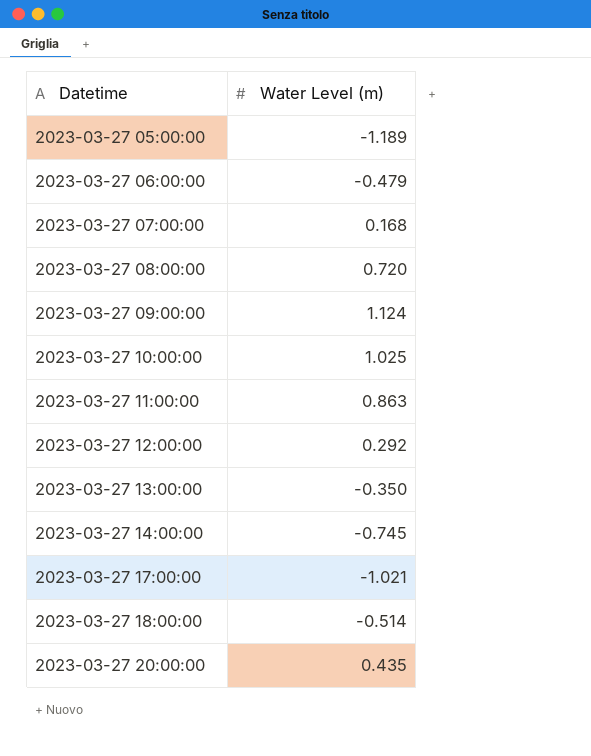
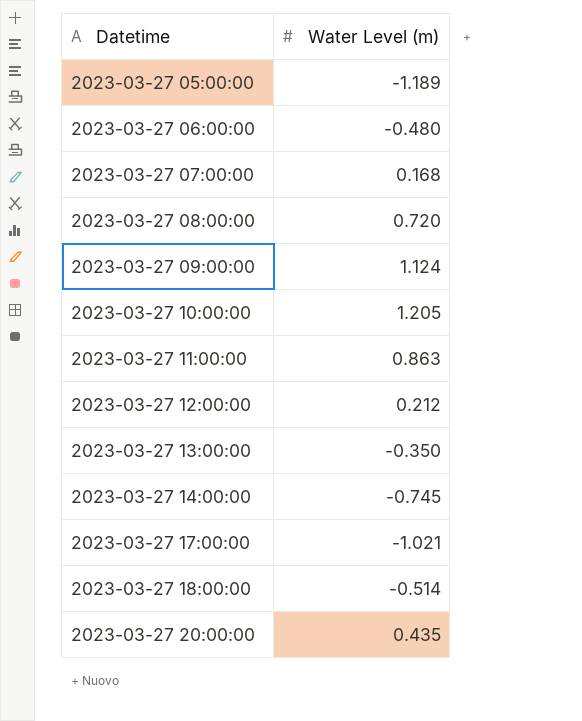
2023-03-27 06:00:00 | Water Level (m): -0.479 -> -0.480
2023-03-27 10:00:00 | Water Level (m): 1.025 -> 1.205
2023-03-27 12:00:00 | Water Level (m): 0.292 -> 0.212

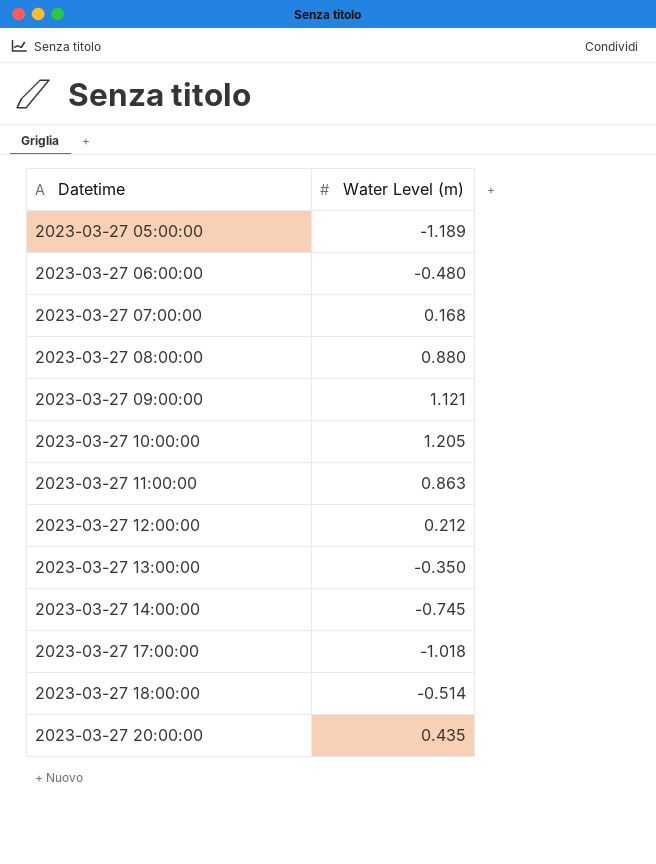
2023-03-27 08:00:00 | Water Level (m): 0.720 -> 0.880
2023-03-27 09:00:00 | Water Level (m): 1.124 -> 1.121
2023-03-27 17:00:00 | Water Level (m): -1.021 -> -1.018

